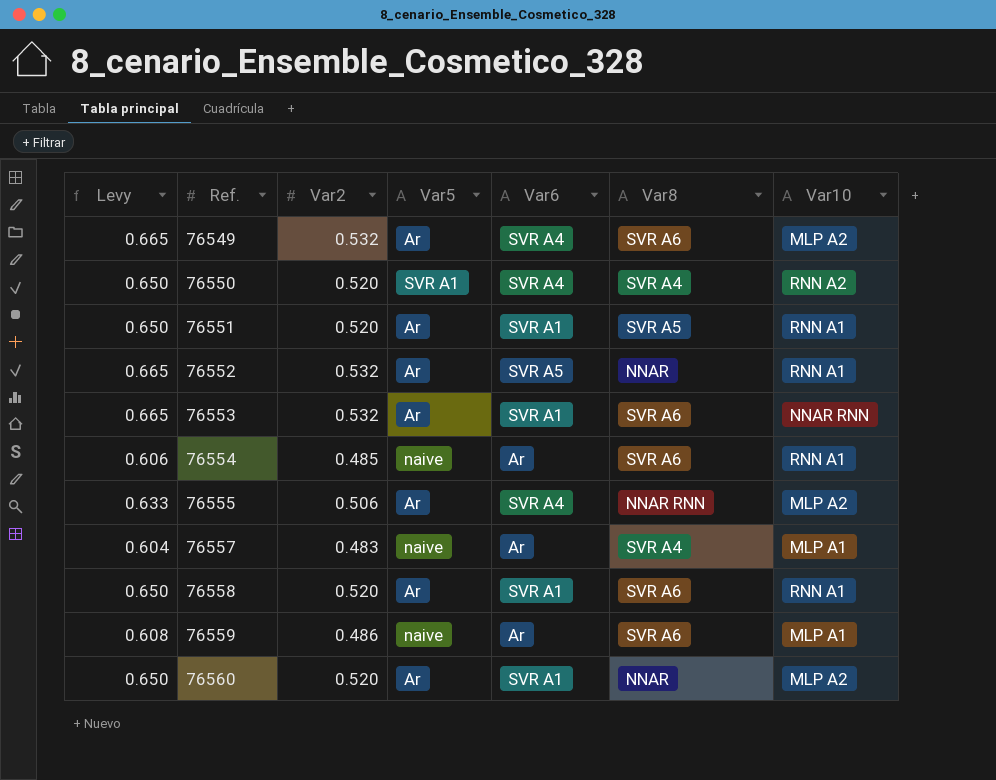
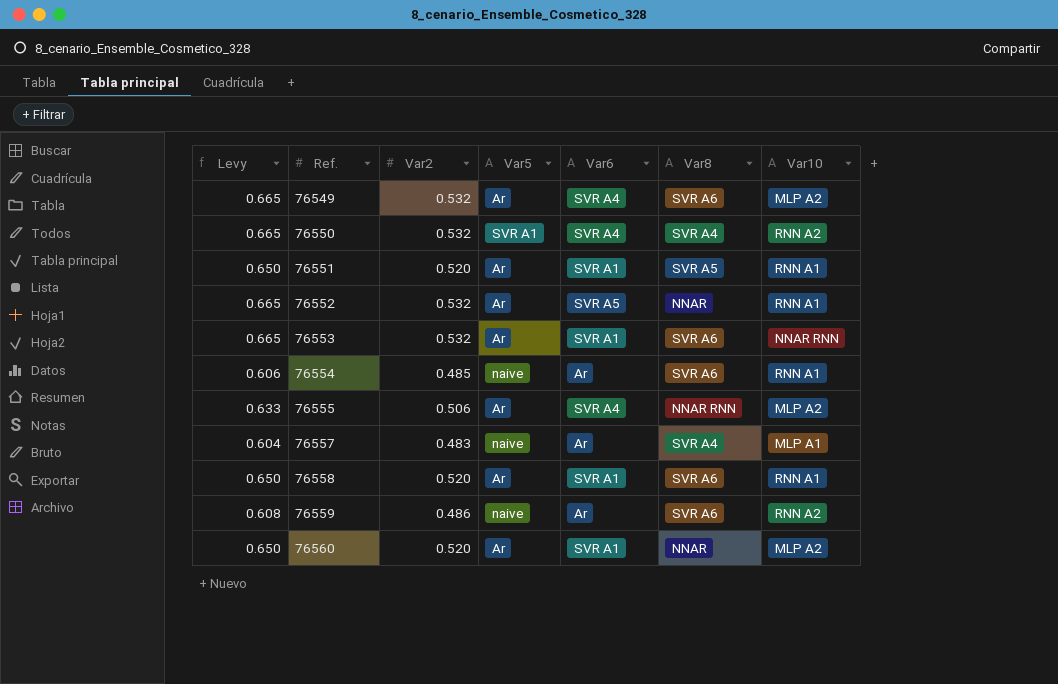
76550 | Levy: 0.650 -> 0.665
76550 | Var2: 0.520 -> 0.532
76559 | Var10: MLP A1 -> RNN A2

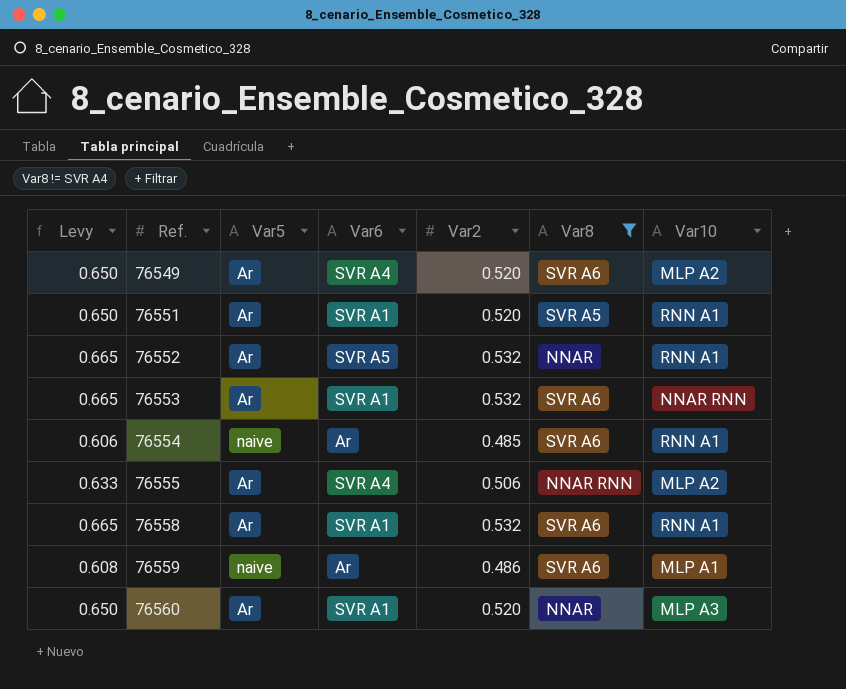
filter: none -> Var8 != SVR A4
column Var2 | position: 3 -> 5
76549 | Levy: 0.665 -> 0.650
76549 | Var2: 0.532 -> 0.520
76558 | Levy: 0.650 -> 0.665
76558 | Var2: 0.520 -> 0.532
76559 | Var10: RNN A2 -> MLP A1
76560 | Var10: MLP A2 -> MLP A3

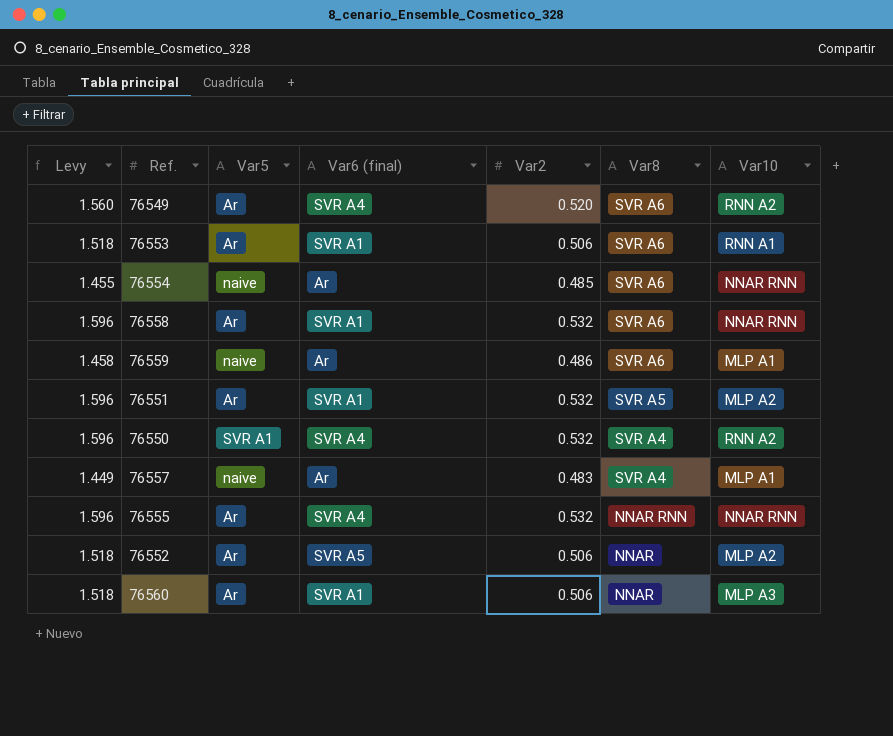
filter: Var8 != SVR A4 -> none
row order: Ref. ascending -> Var8 descending
column Levy | formula: [Var2] * 1.25 -> [Var2] * 3
column name: Var6 -> Var6 (final)
76549 | Var10: MLP A2 -> RNN A2
76553 | Var2: 0.532 -> 0.506
76553 | Var10: NNAR RNN -> RNN A1
76554 | Var10: RNN A1 -> NNAR RNN
76558 | Var10: RNN A1 -> NNAR RNN
76551 | Var2: 0.520 -> 0.532
76551 | Var10: RNN A1 -> MLP A2
76555 | Var2: 0.506 -> 0.532
76555 | Var10: MLP A2 -> NNAR RNN
76552 | Var2: 0.532 -> 0.506
76552 | Var10: RNN A1 -> MLP A2
76560 | Var2: 0.520 -> 0.506

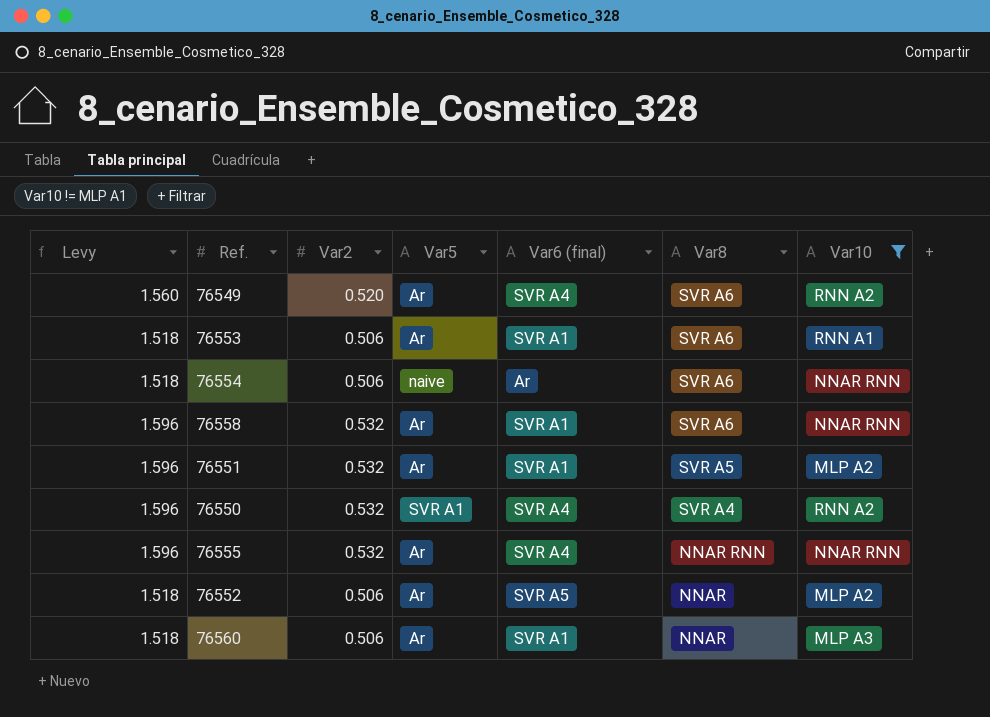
filter: none -> Var10 != MLP A1
column Var2 | position: 5 -> 3
76554 | Levy: 1.455 -> 1.518
76554 | Var2: 0.485 -> 0.506

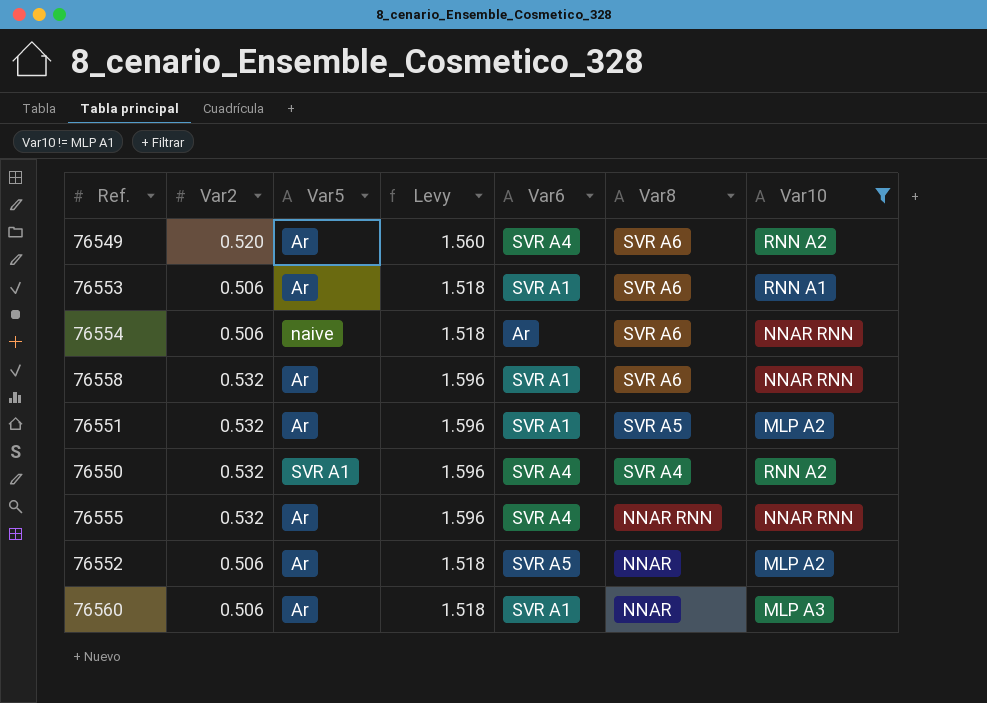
column Levy | position: 1 -> 4
column name: Var6 (final) -> Var6

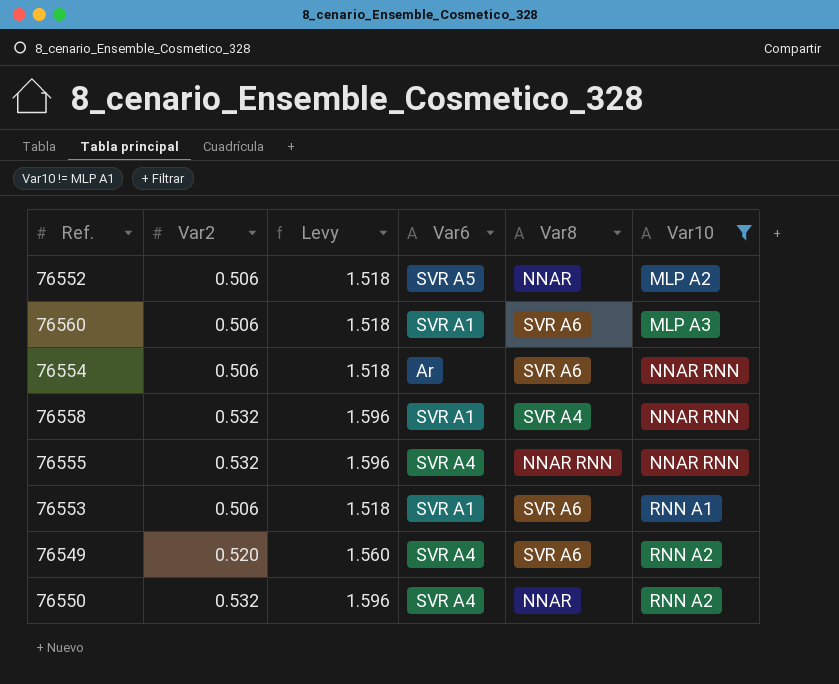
row order: Var8 descending -> Var10 ascending
column Var5 | position: 3 -> none
row 76551: 0.532 | Ar | 1.596 | SVR A1 | SVR A5 | MLP A2 -> none
76560 | Var8: NNAR -> SVR A6
76558 | Var8: SVR A6 -> SVR A4
76550 | Var8: SVR A4 -> NNAR

